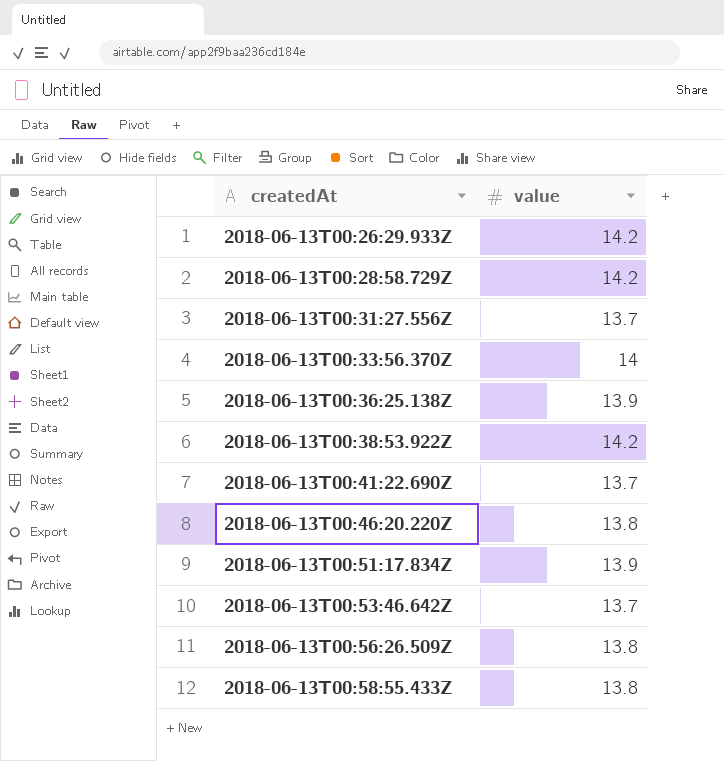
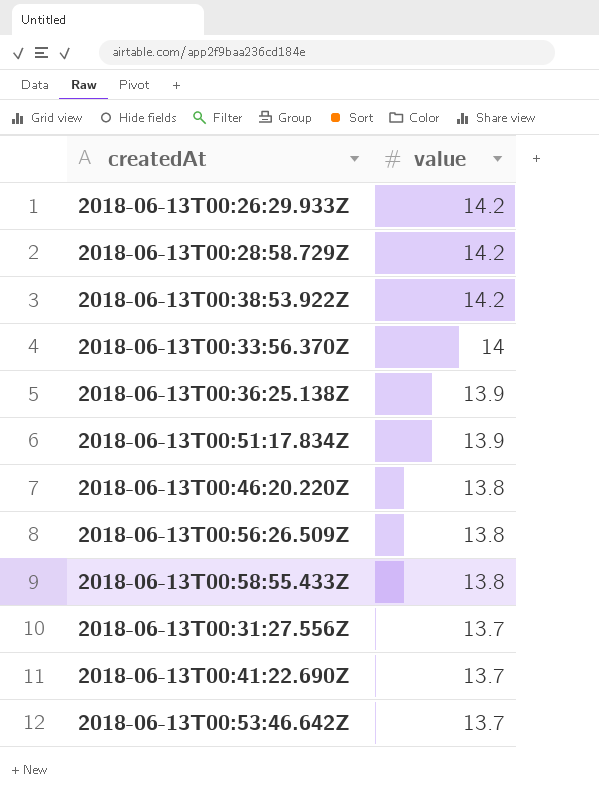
row order: createdAt ascending -> value descending

